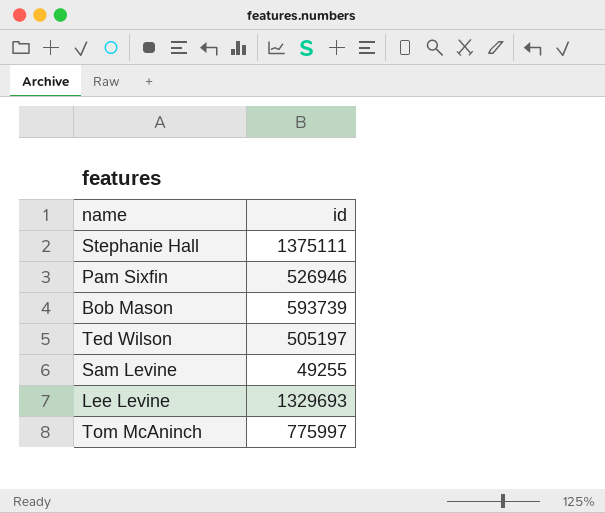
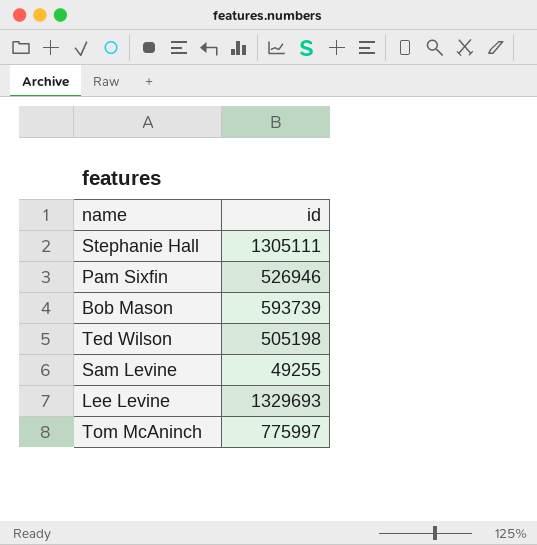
Stephanie Hall | id: 1375111 -> 1305111
Ted Wilson | id: 505197 -> 505198

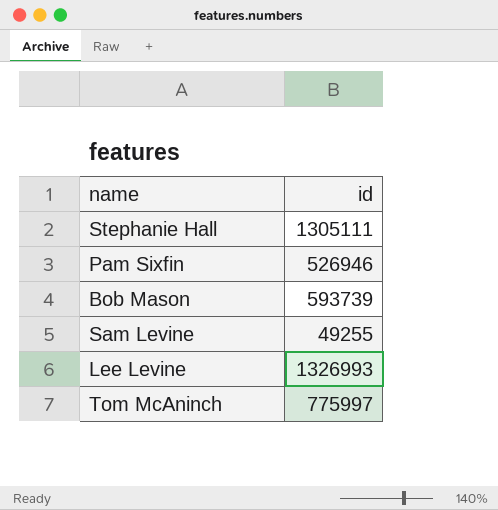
row Ted Wilson: 505198 -> none
Lee Levine | id: 1329693 -> 1326993

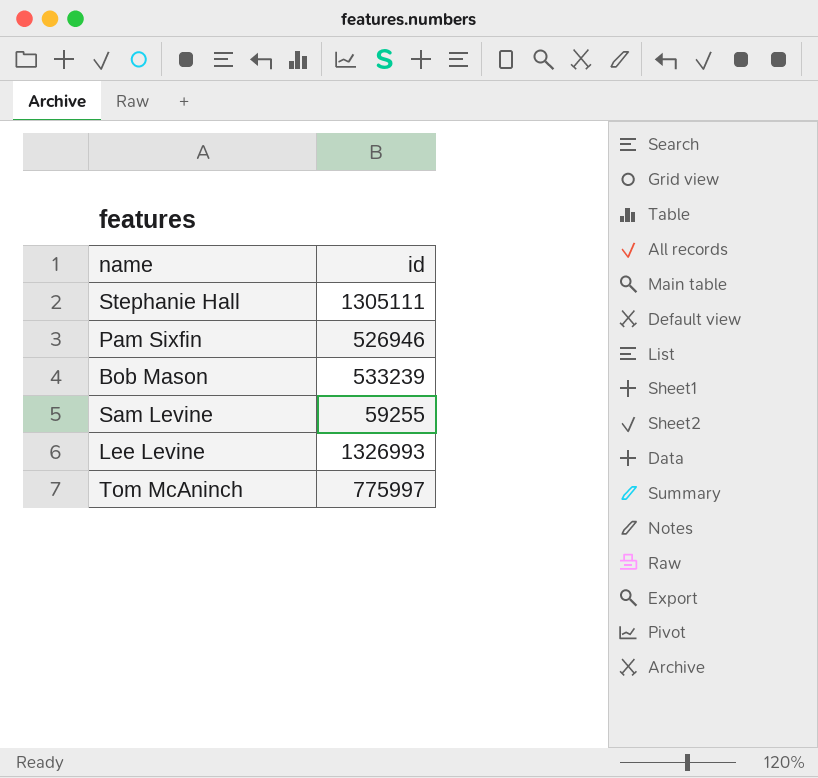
Bob Mason | id: 593739 -> 533239
Sam Levine | id: 49255 -> 59255

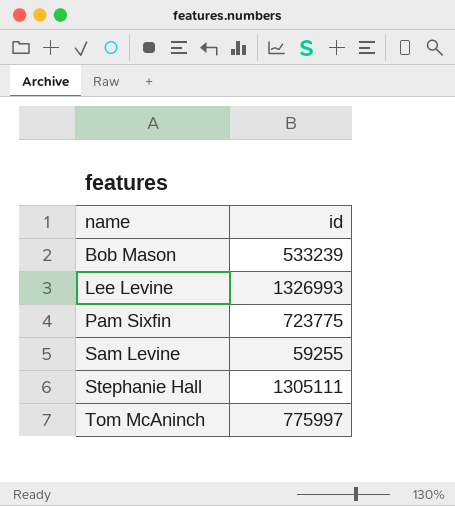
row order: none -> name ascending
Pam Sixfin | id: 526946 -> 723775

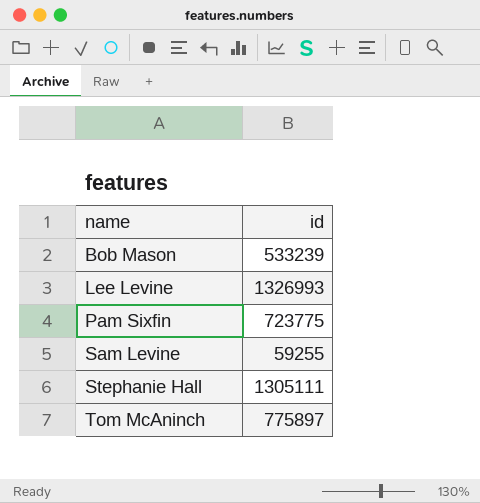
Tom McAninch | id: 775997 -> 775897

